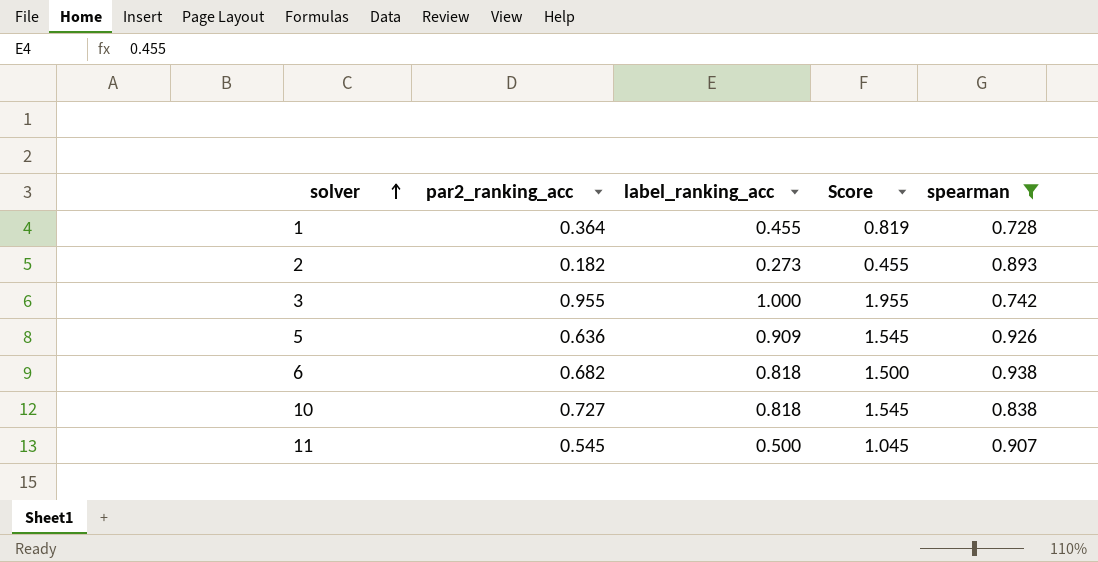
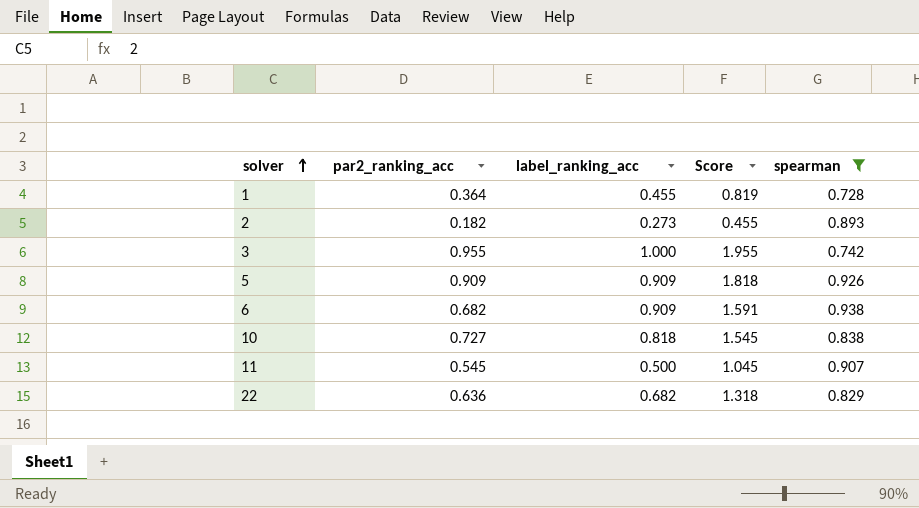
5 | par2_ranking_acc: 0.636 -> 0.909
5 | Score: 1.545 -> 1.818
6 | label_ranking_acc: 0.818 -> 0.909
6 | Score: 1.500 -> 1.591
row 22: none -> 0.636 | 0.682 | 1.318 | 0.829

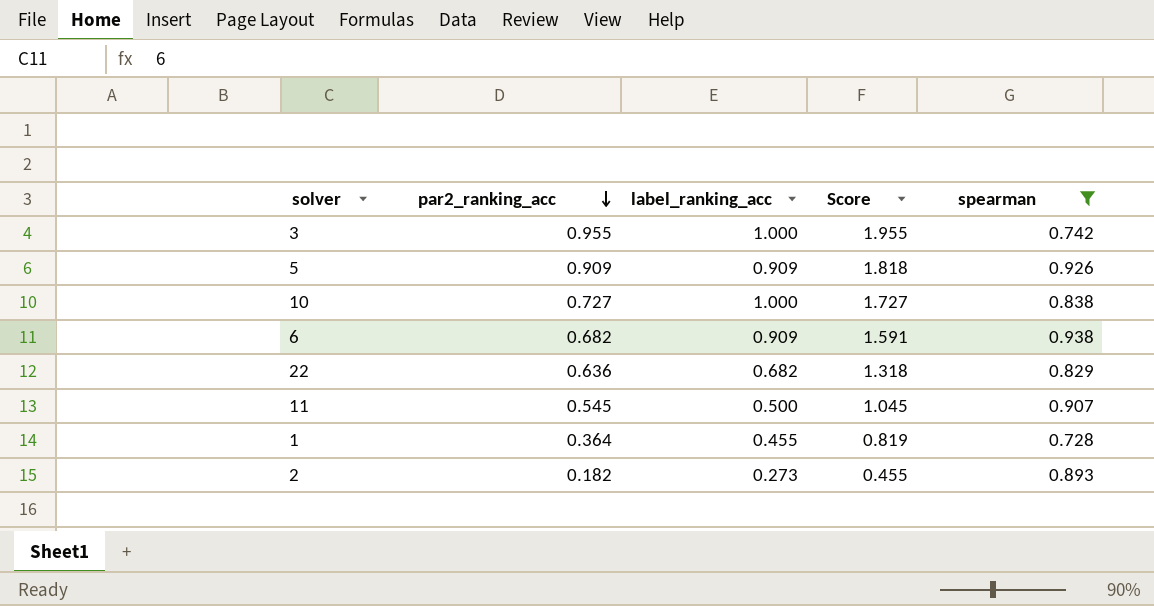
row order: solver ascending -> par2_ranking_acc descending
10 | label_ranking_acc: 0.818 -> 1.000
10 | Score: 1.545 -> 1.727

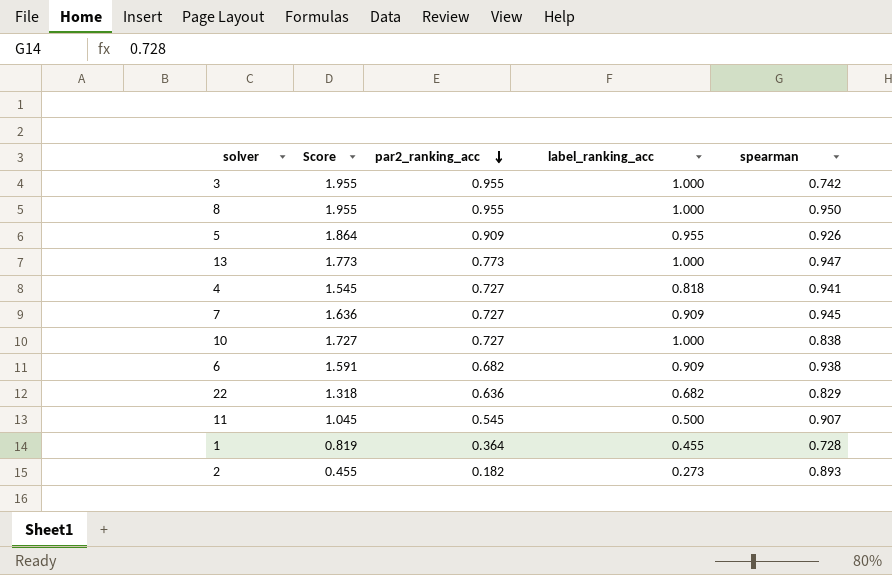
filter: spearman <= 0.938 -> none
column Score | position: 4 -> 2
5 | Score: 1.818 -> 1.864
5 | label_ranking_acc: 0.909 -> 0.955

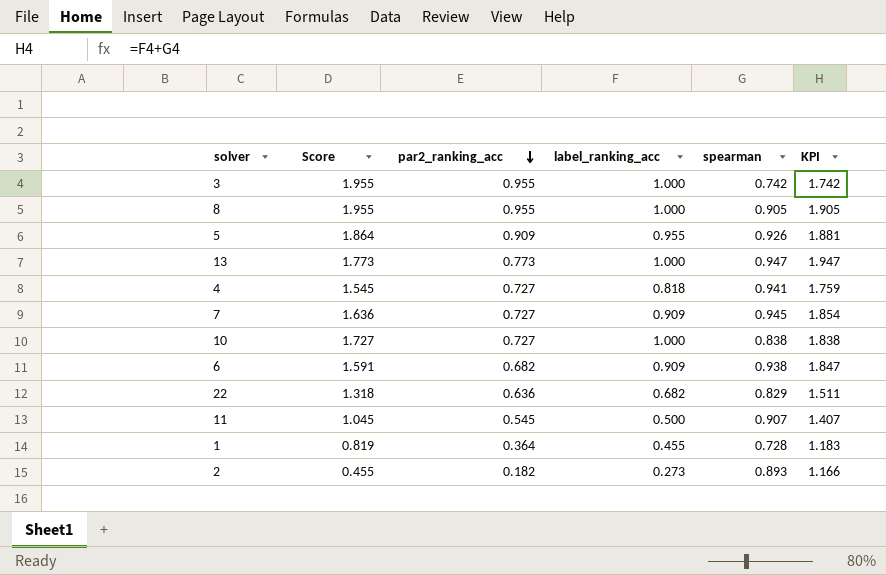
column KPI | formula: none -> [label_ranking_acc] + [spearman]
8 | spearman: 0.950 -> 0.905

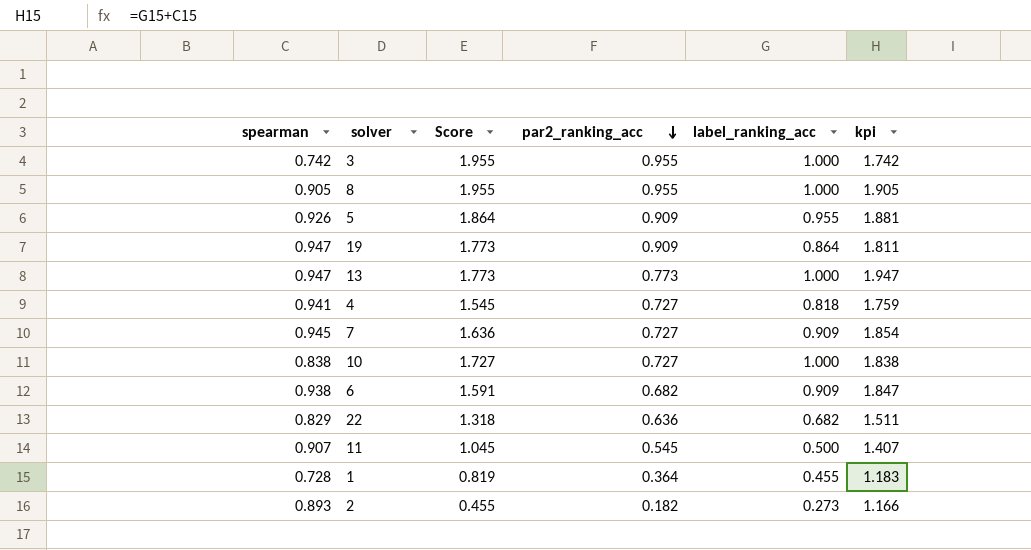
column spearman | position: 5 -> 1
column name: KPI -> kpi
row 19: none -> 0.947 | 1.773 | 0.909 | 0.864 | 1.811

